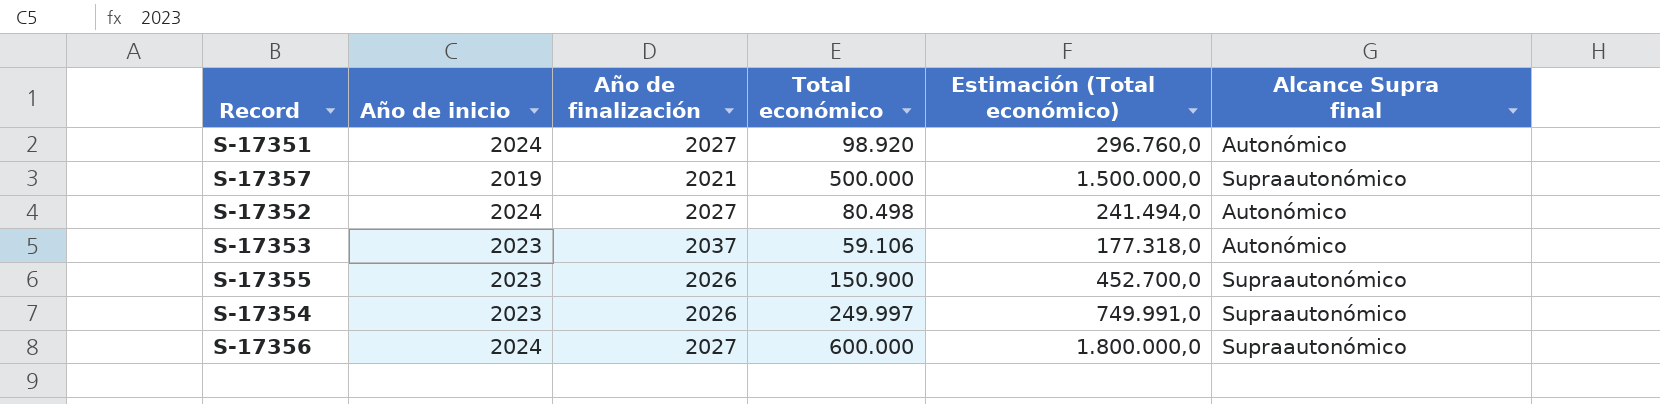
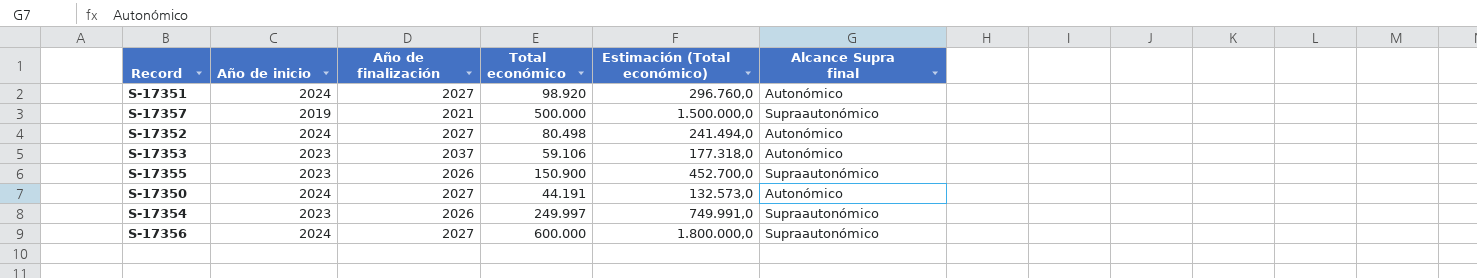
row S-17350: none -> 2024 | 2027 | 44.191 | 132.573,0 | Autonómico

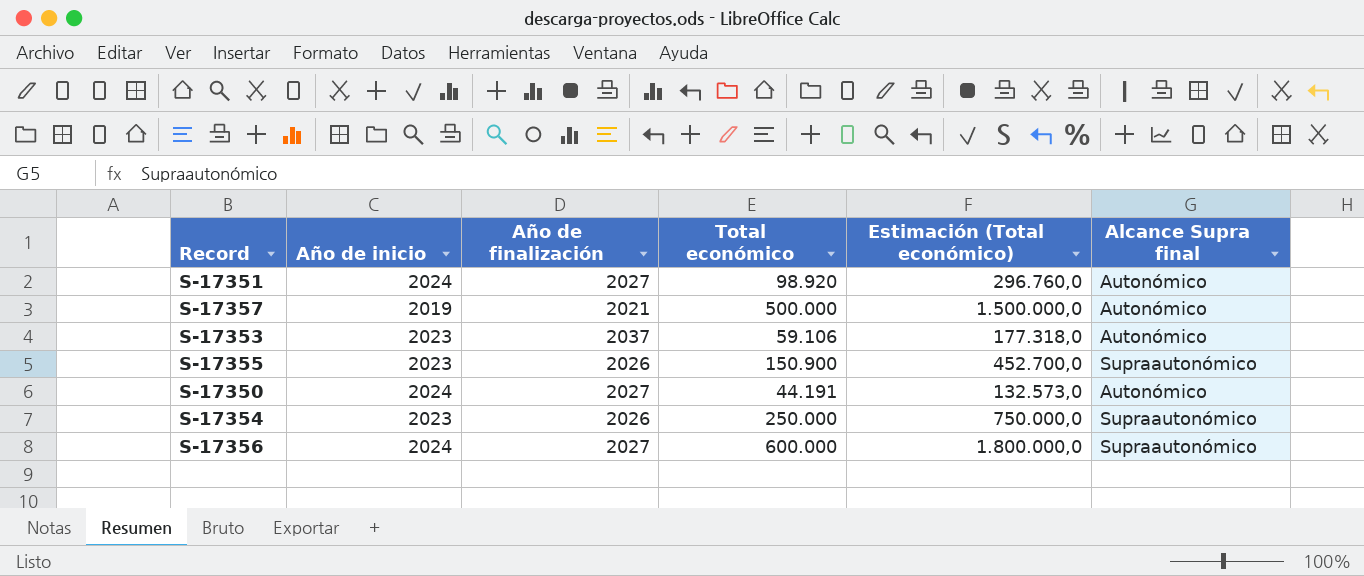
row S-17352: 2024 | 2027 | 80.498 | 241.494,0 | Autonómico -> none
S-17357 | Alcance Supra final: Supraautonómico -> Autonómico
S-17354 | Total económico: 249.997 -> 250.000
S-17354 | Estimación (Total económico): 749.991,0 -> 750.000,0

